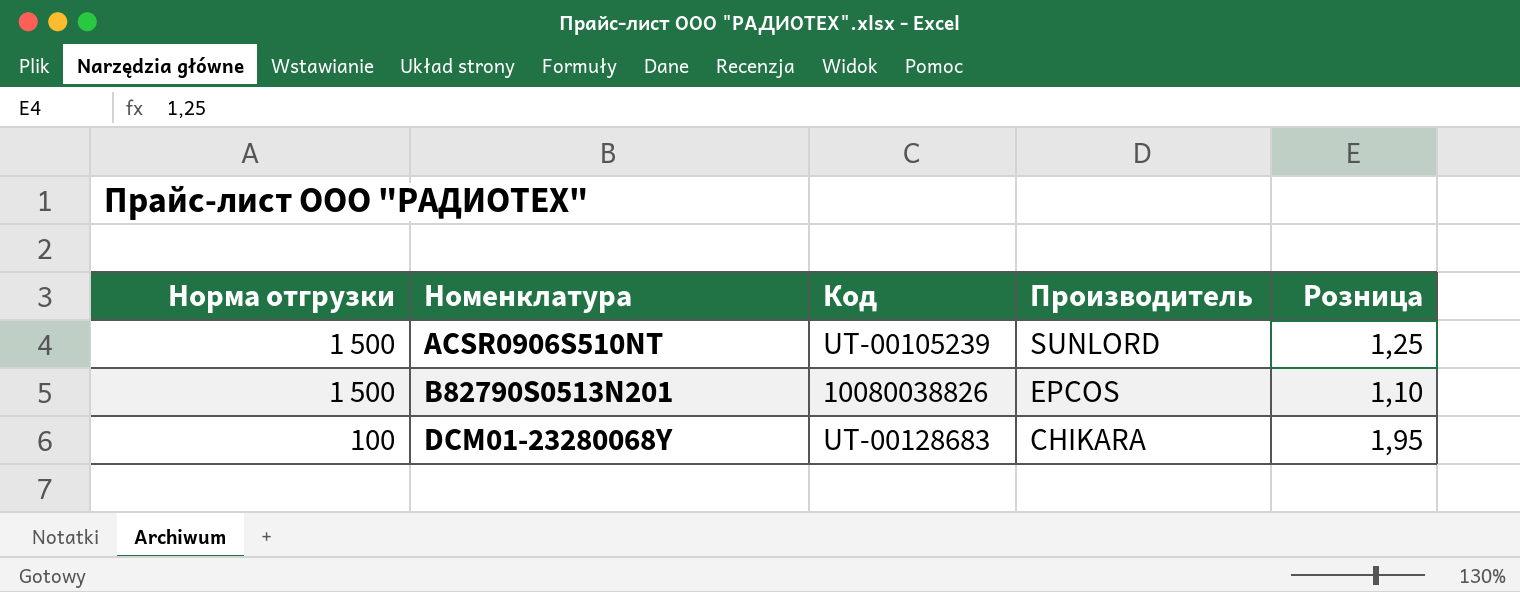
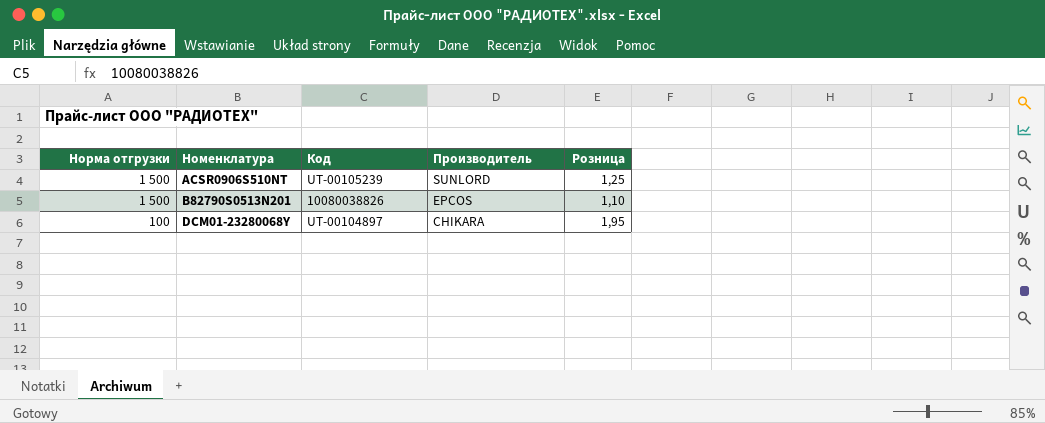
DCM01-23280068Y | Код: UT-00128683 -> UT-00104897

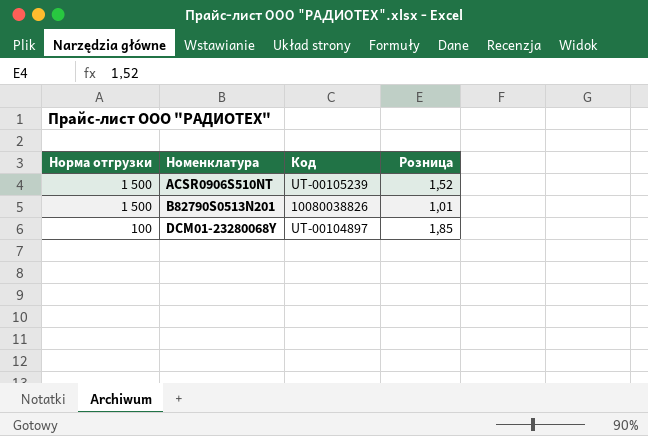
column Производитель | position: 4 -> none
ACSR0906S510NT | Розница: 1,25 -> 1,52
B82790S0513N201 | Розница: 1,10 -> 1,01
DCM01-23280068Y | Розница: 1,95 -> 1,85

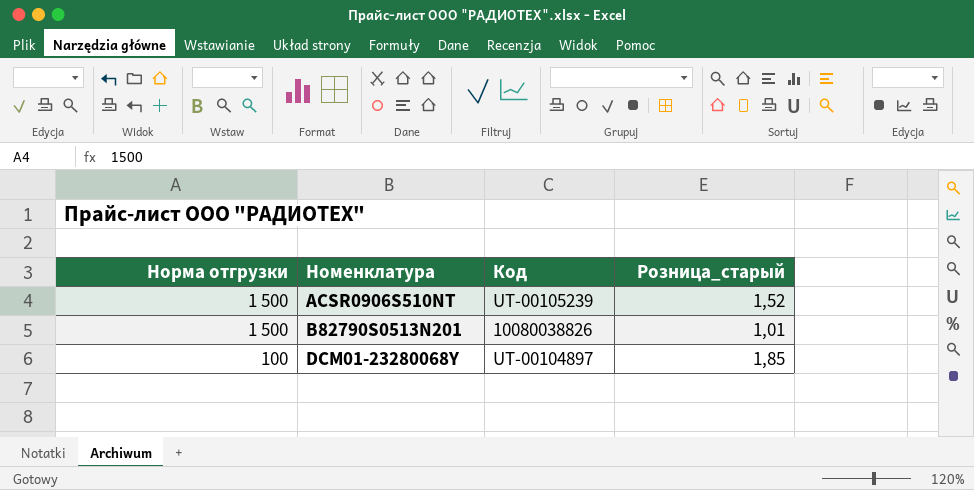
column name: Розница -> Розница_старый

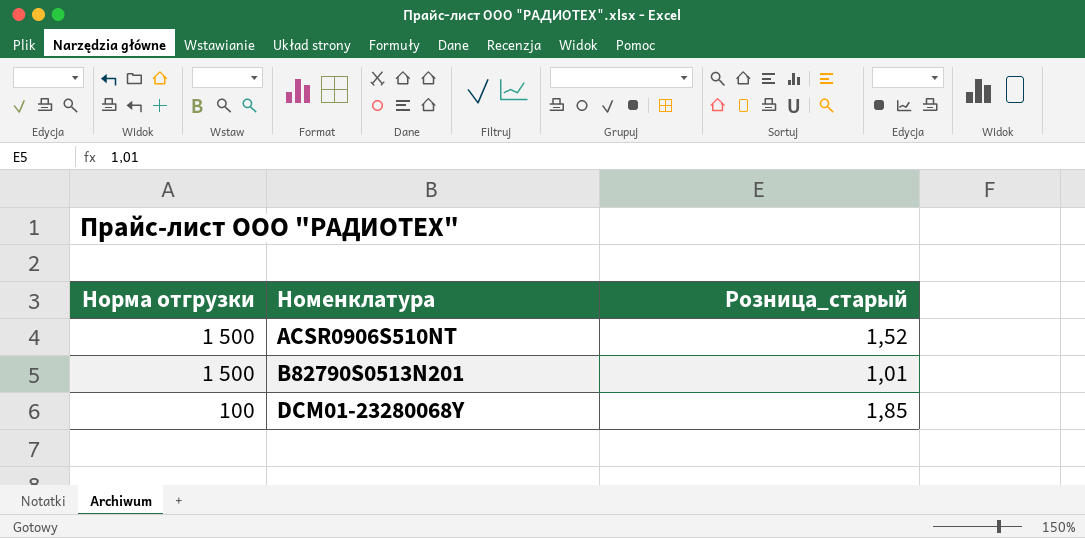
column Код | position: 3 -> none

